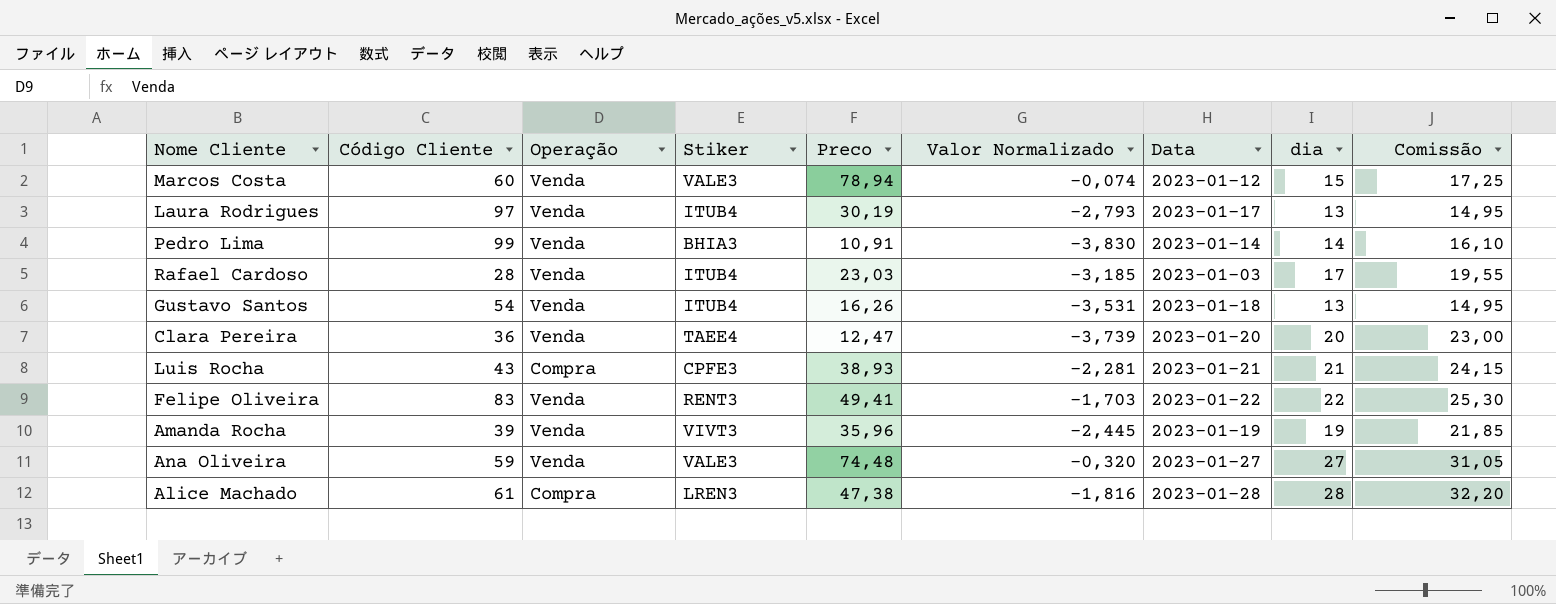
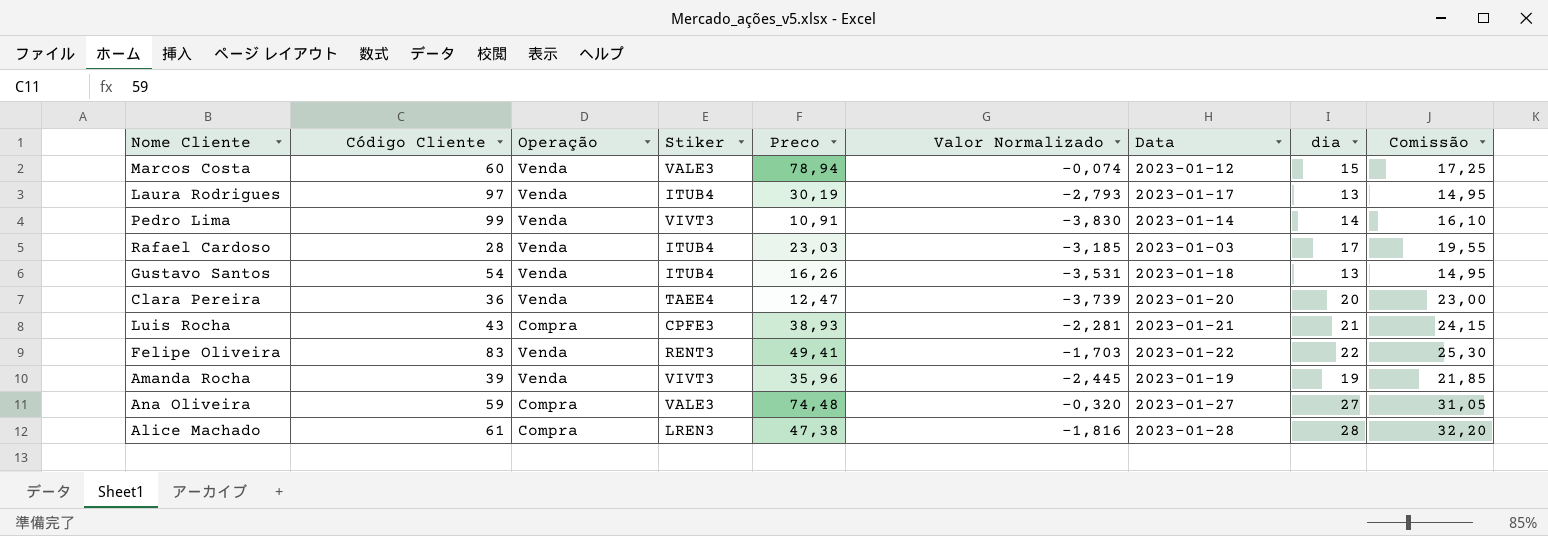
Pedro Lima | Stiker: BHIA3 -> VIVT3
Ana Oliveira | Operação: Venda -> Compra

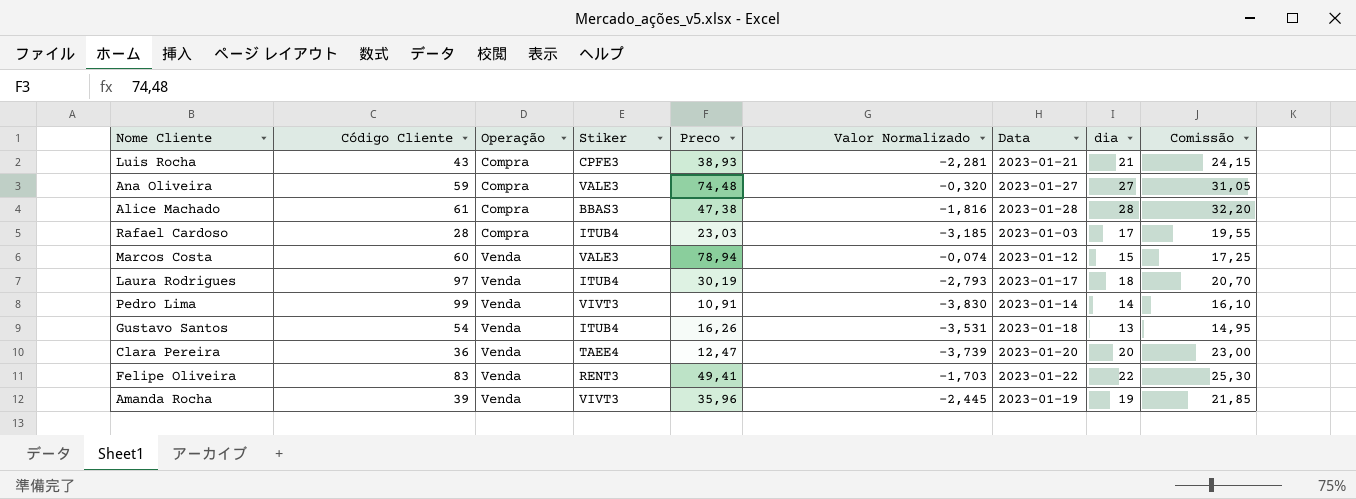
row order: none -> Operação ascending
Alice Machado | Stiker: LREN3 -> BBAS3
Rafael Cardoso | Operação: Venda -> Compra
Laura Rodrigues | dia: 13 -> 18
Laura Rodrigues | Comissão: 14,95 -> 20,70

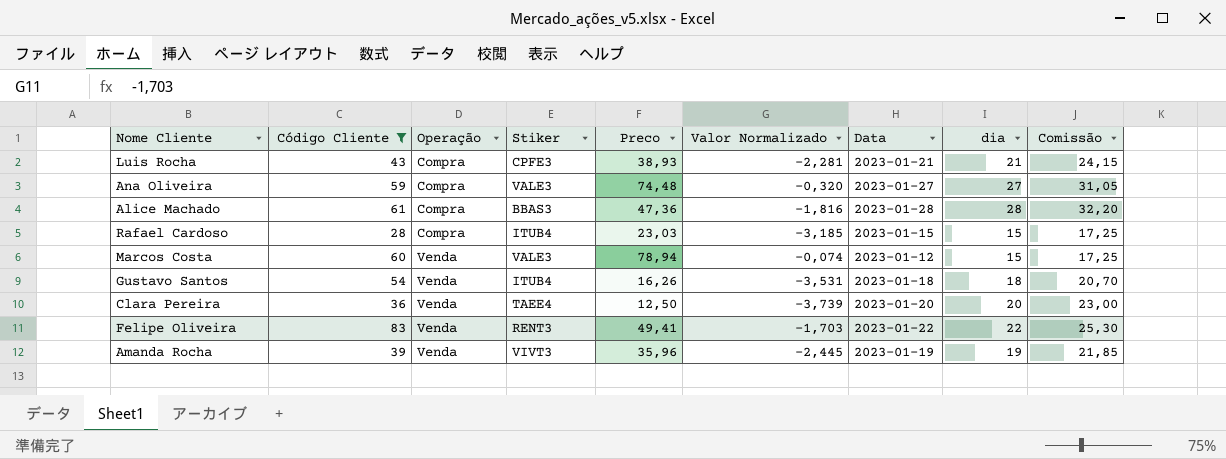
filter: none -> Código Cliente <= 83
Alice Machado | Preco: 47,38 -> 47,36
Rafael Cardoso | Data: 2023-01-03 -> 2023-01-15
Rafael Cardoso | dia: 17 -> 15
Rafael Cardoso | Comissão: 19,55 -> 17,25
Gustavo Santos | dia: 13 -> 18
Gustavo Santos | Comissão: 14,95 -> 20,70
Clara Pereira | Preco: 12,47 -> 12,50

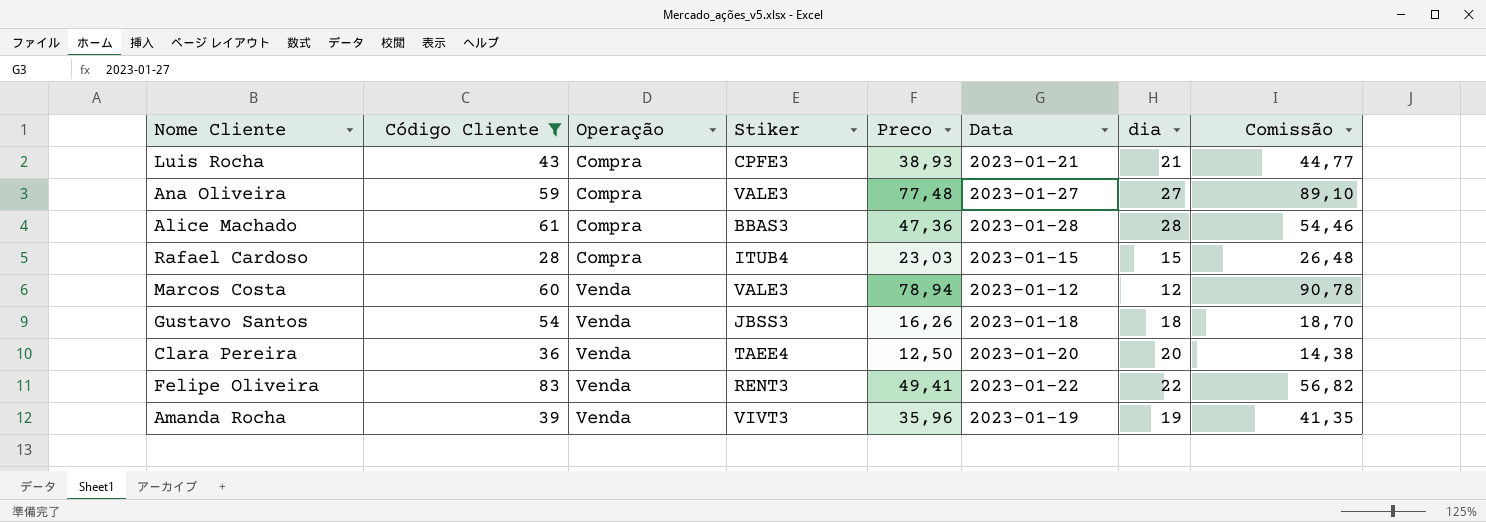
column Valor Normalizado | position: 6 -> none
column Comissão | formula: [dia] * 1,15 -> [Preco] * 1,15
Ana Oliveira | Preco: 74,48 -> 77,48
Marcos Costa | dia: 15 -> 12
Gustavo Santos | Stiker: ITUB4 -> JBSS3

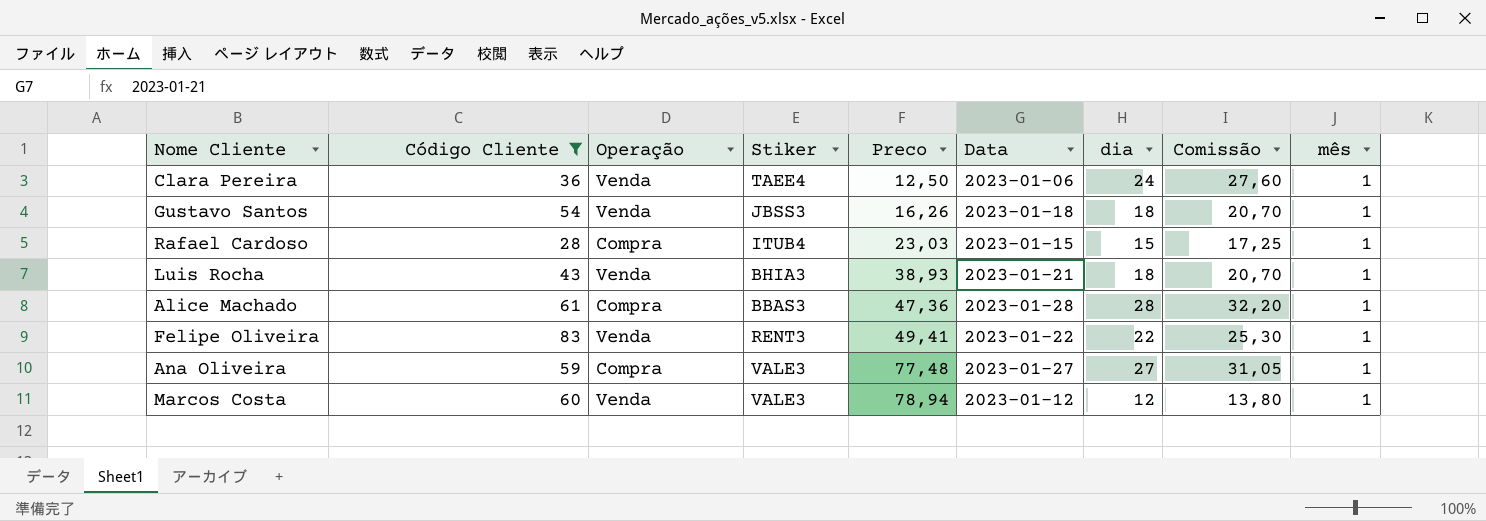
row order: Operação ascending -> Preco ascending
column Comissão | formula: [Preco] * 1,15 -> [dia] * 1,15
column mês | position: none -> 9
row Amanda Rocha: 39 | Venda | VIVT3 | 35,96 | 2023-01-19 | 19 | 41,35 -> none
Clara Pereira | Data: 2023-01-20 -> 2023-01-06
Clara Pereira | dia: 20 -> 24
Luis Rocha | Operação: Compra -> Venda
Luis Rocha | Stiker: CPFE3 -> BHIA3
Luis Rocha | dia: 21 -> 18

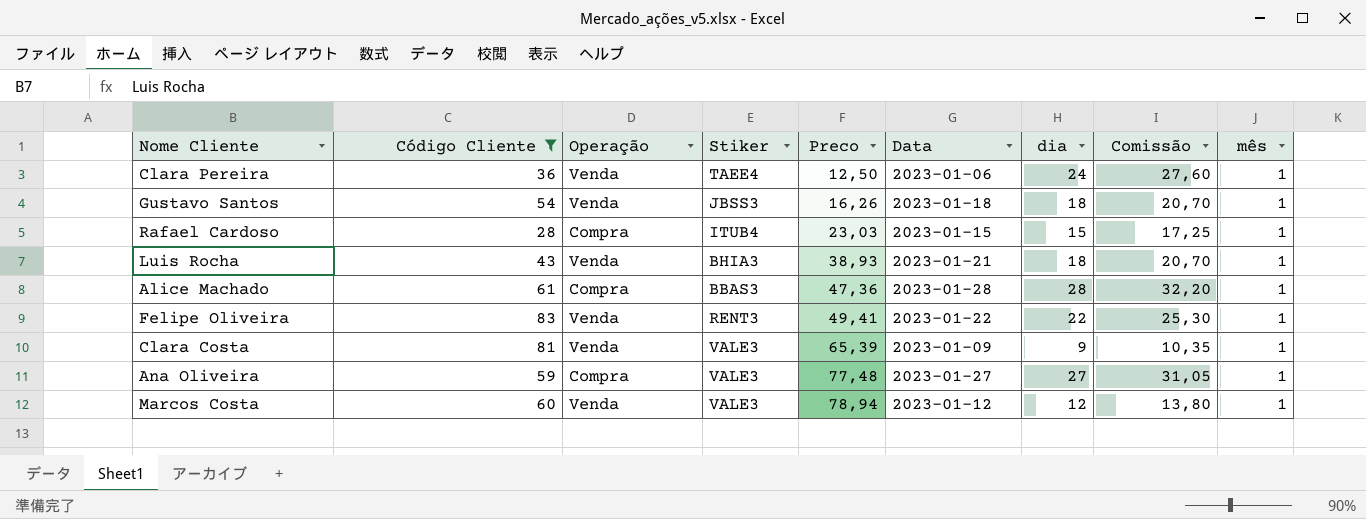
row Clara Costa: none -> 81 | Venda | VALE3 | 65,39 | 2023-01-09 | 9 | 10,35 | 1

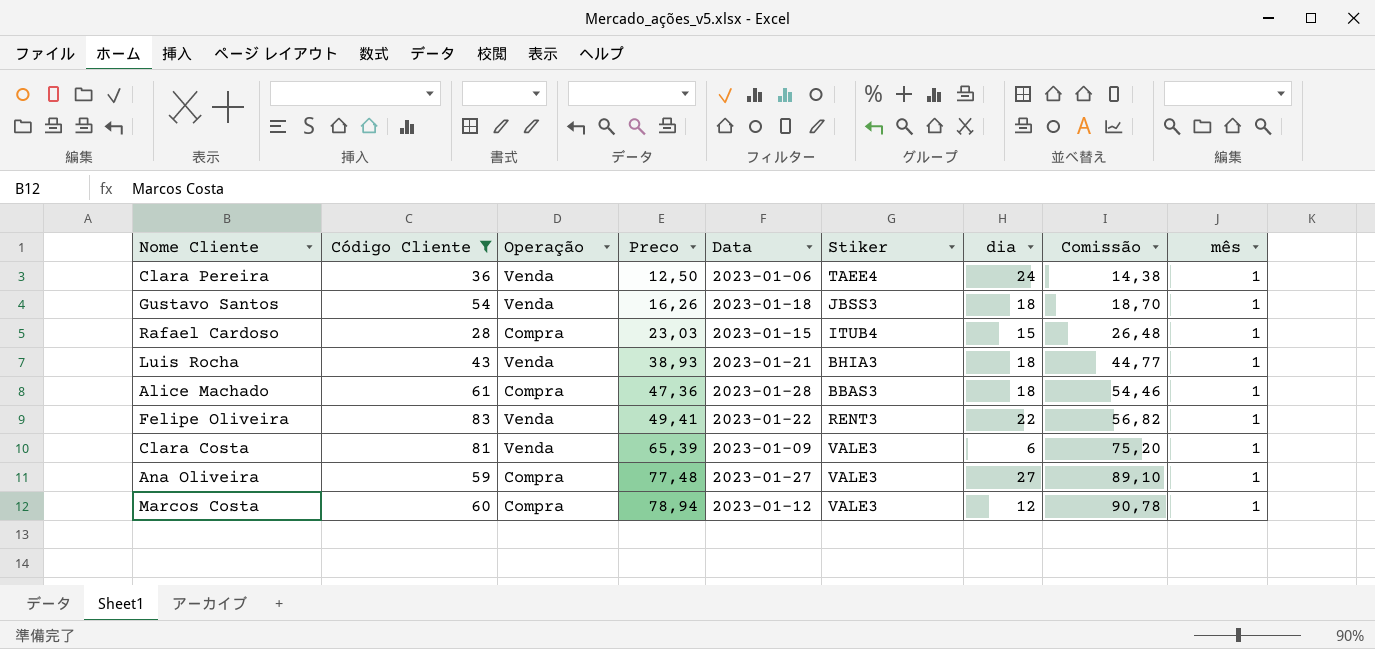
column Stiker | position: 4 -> 6
column Comissão | formula: [dia] * 1,15 -> [Preco] * 1,15
Alice Machado | dia: 28 -> 18
Clara Costa | dia: 9 -> 6
Marcos Costa | Operação: Venda -> Compra

